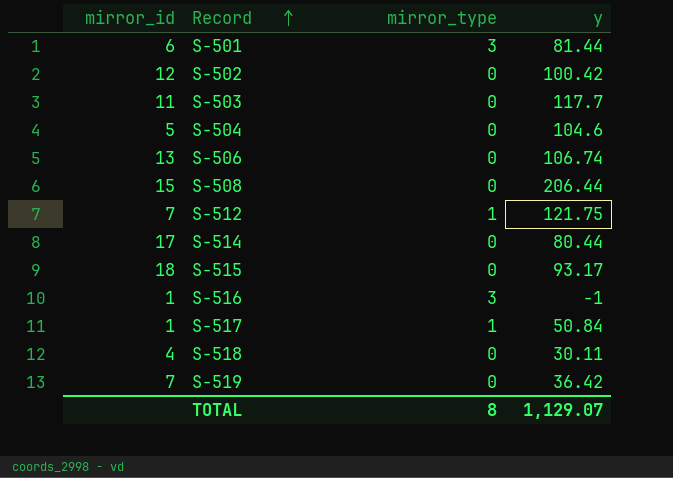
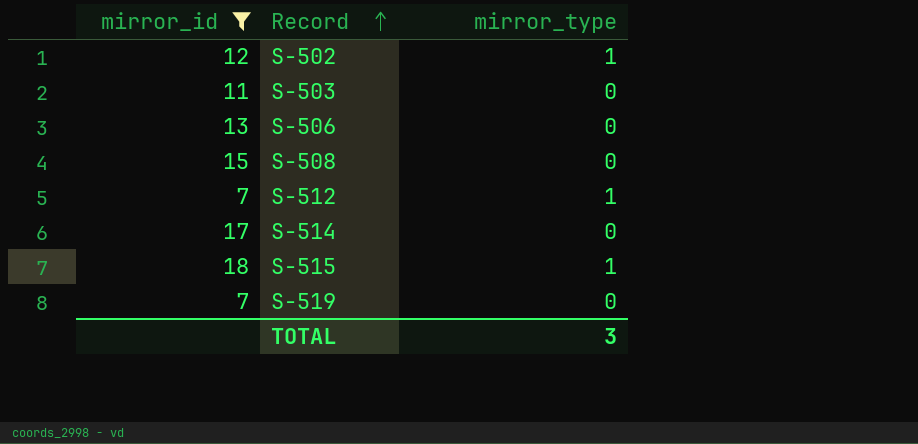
filter: none -> mirror_id >= 7
column y | position: 4 -> none
S-502 | mirror_type: 0 -> 1
S-515 | mirror_type: 0 -> 1
TOTAL | mirror_type: 8 -> 3

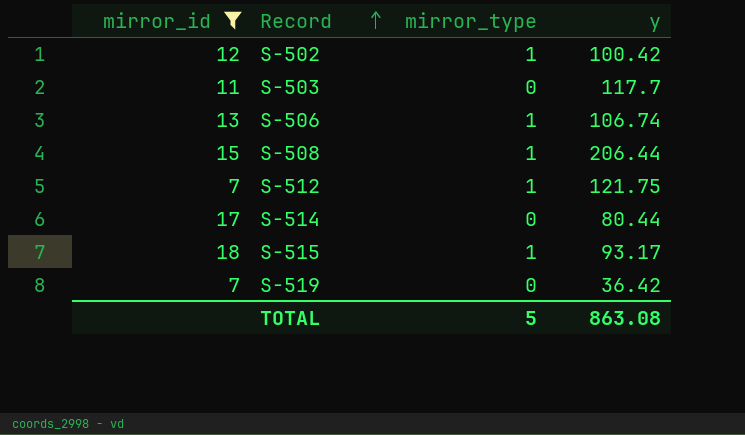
column y | position: none -> 4
S-506 | mirror_type: 0 -> 1
S-508 | mirror_type: 0 -> 1
TOTAL | mirror_type: 3 -> 5

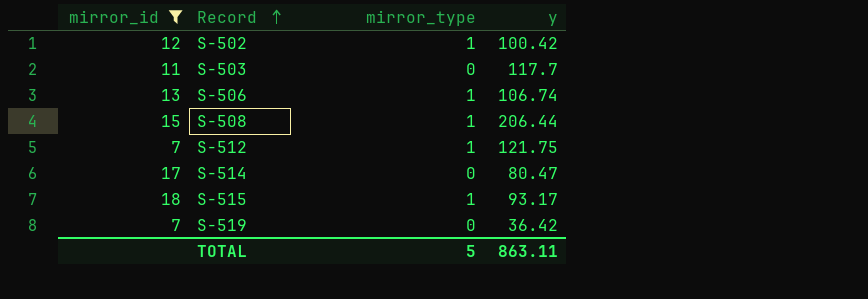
S-514 | y: 80.44 -> 80.47
TOTAL | y: 863.08 -> 863.11

